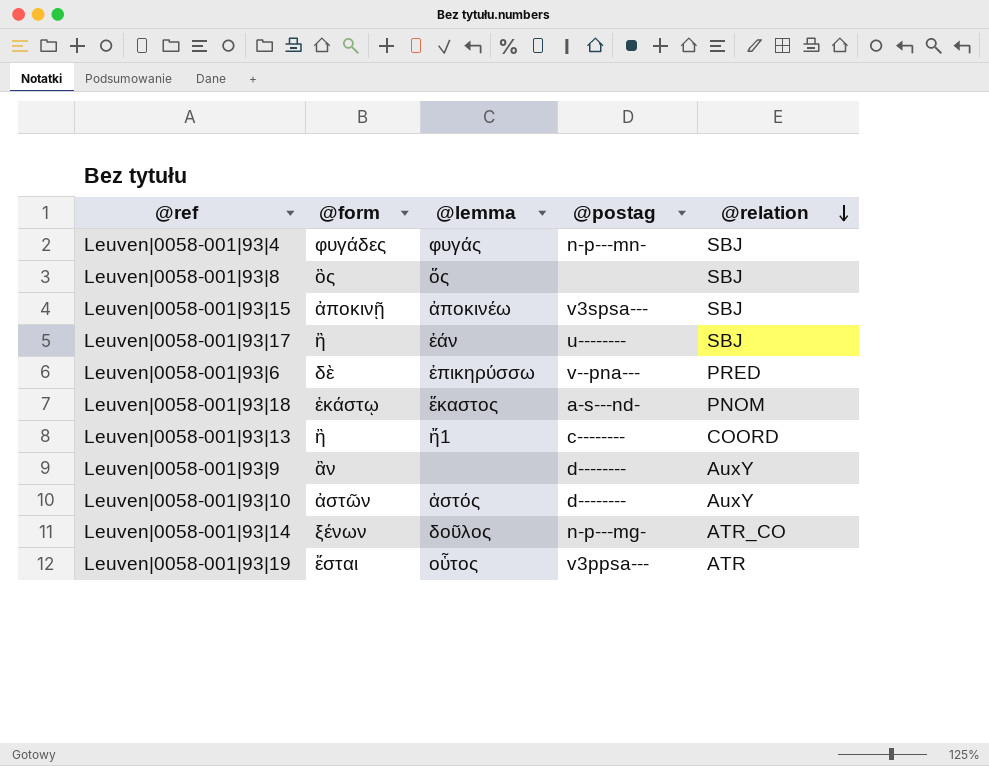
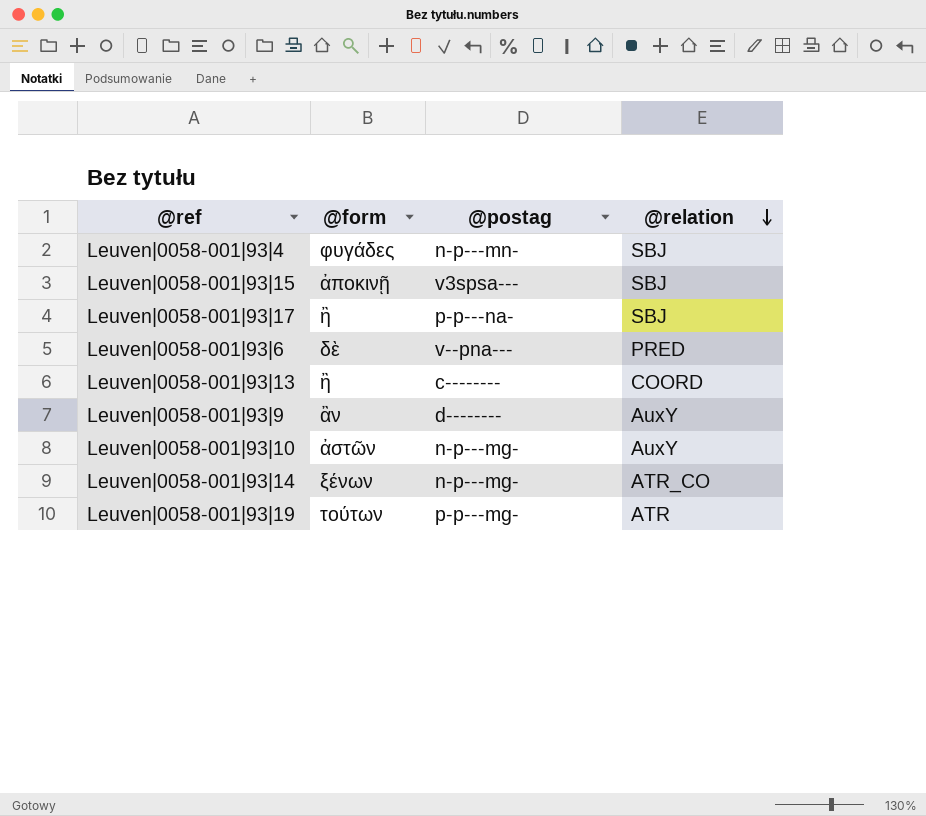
column @lemma | position: 3 -> none
row Leuven|0058-001|93|8: ὃς | ὅς | none | SBJ -> none
row Leuven|0058-001|93|18: ἑκάστῳ | ἕκαστος | a-s---nd- | PNOM -> none
Leuven|0058-001|93|17 | @postag: u-------- -> p-p---na-
Leuven|0058-001|93|10 | @postag: d-------- -> n-p---mg-
Leuven|0058-001|93|19 | @form: ἔσται -> τούτων
Leuven|0058-001|93|19 | @postag: v3ppsa--- -> p-p---mg-

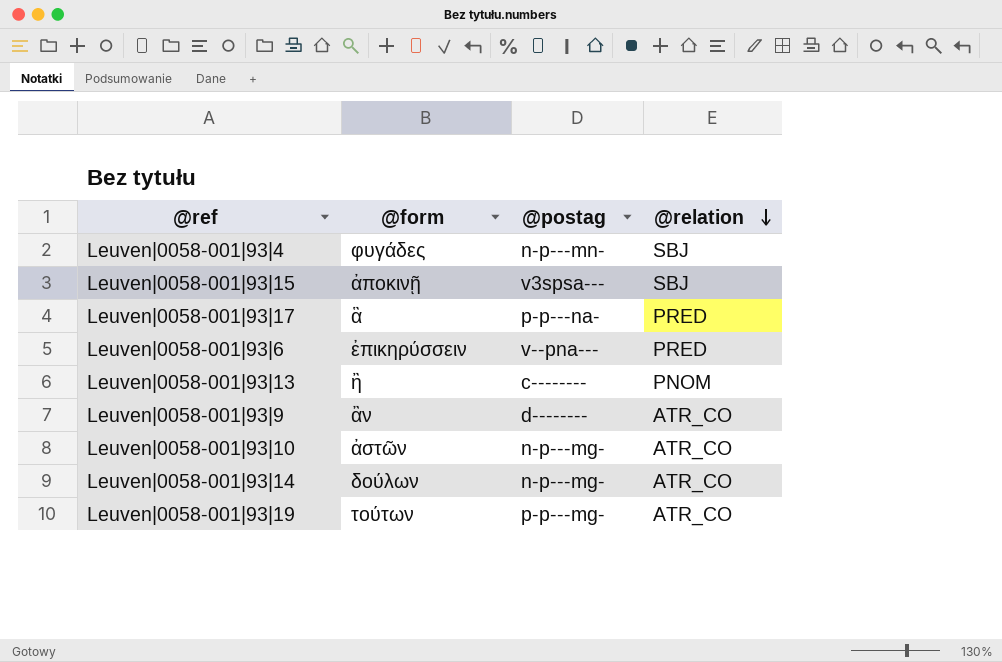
Leuven|0058-001|93|17 | @form: ἢ -> ἃ
Leuven|0058-001|93|17 | @relation: SBJ -> PRED
Leuven|0058-001|93|6 | @form: δὲ -> ἐπικηρύσσειν
Leuven|0058-001|93|13 | @relation: COORD -> PNOM
Leuven|0058-001|93|9 | @relation: AuxY -> ATR_CO
Leuven|0058-001|93|10 | @relation: AuxY -> ATR_CO
Leuven|0058-001|93|14 | @form: ξένων -> δούλων
Leuven|0058-001|93|19 | @relation: ATR -> ATR_CO

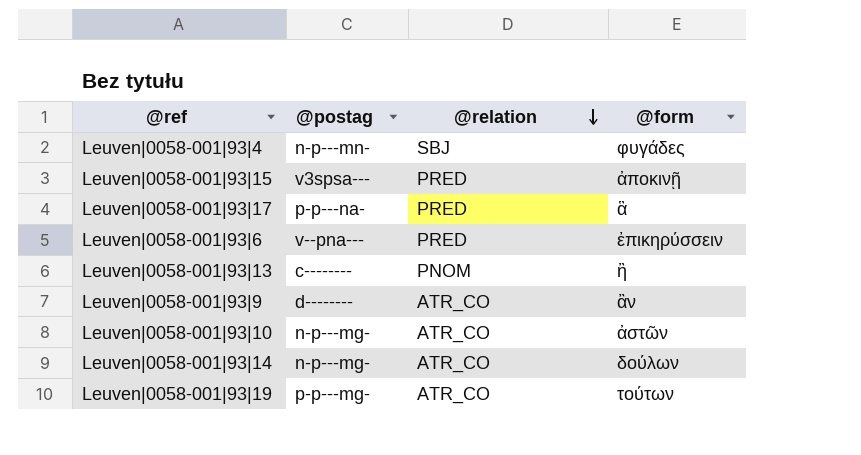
column @form | position: 2 -> 4
Leuven|0058-001|93|15 | @relation: SBJ -> PRED

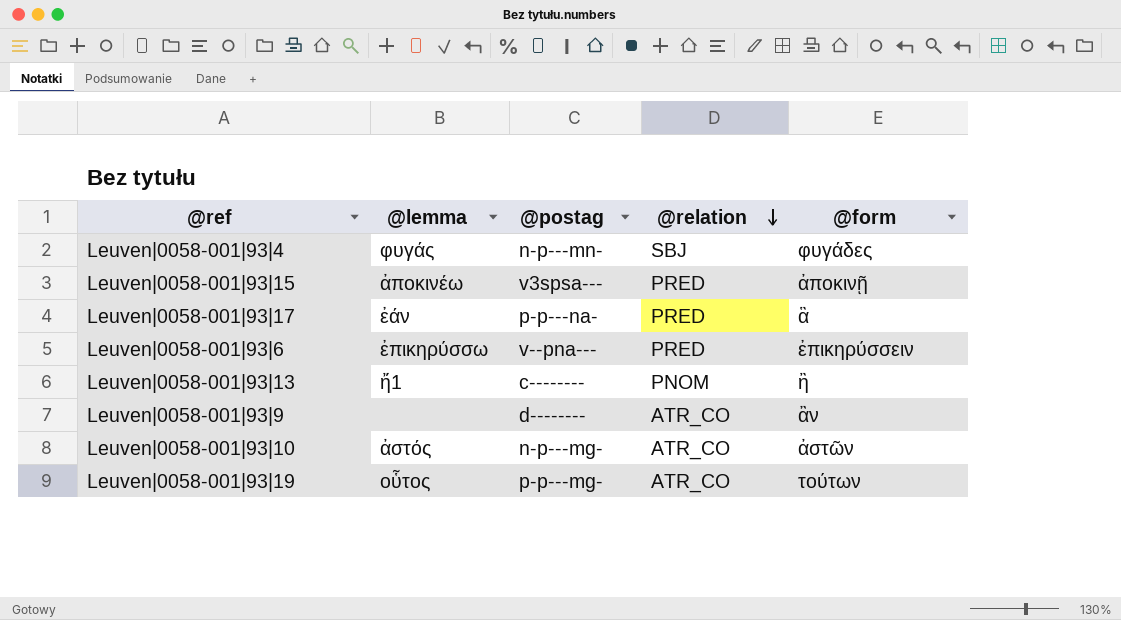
column @lemma | position: none -> 2
row Leuven|0058-001|93|14: n-p---mg- | ATR_CO | δούλων -> none

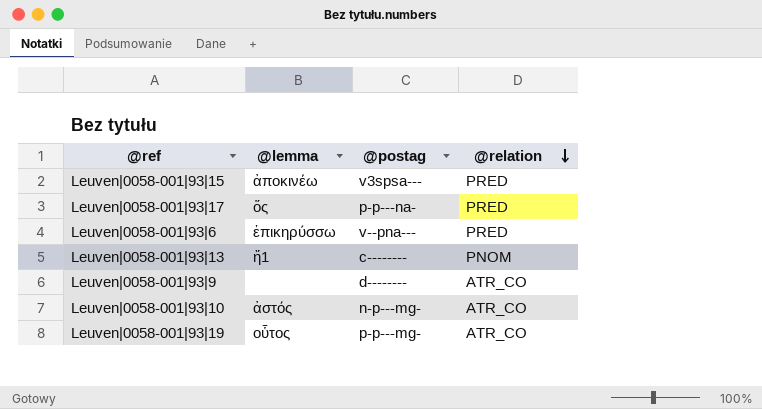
column @form | position: 5 -> none
row Leuven|0058-001|93|4: φυγάς | n-p---mn- | SBJ | φυγάδες -> none
Leuven|0058-001|93|17 | @lemma: ἐάν -> ὅς

